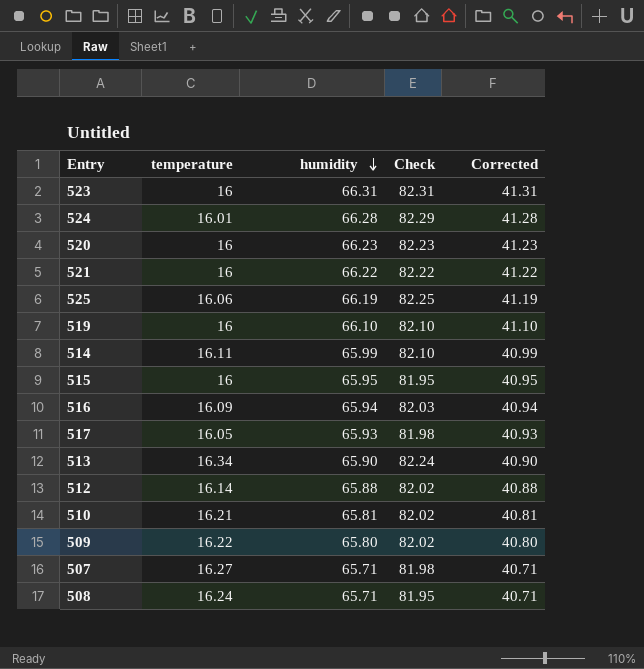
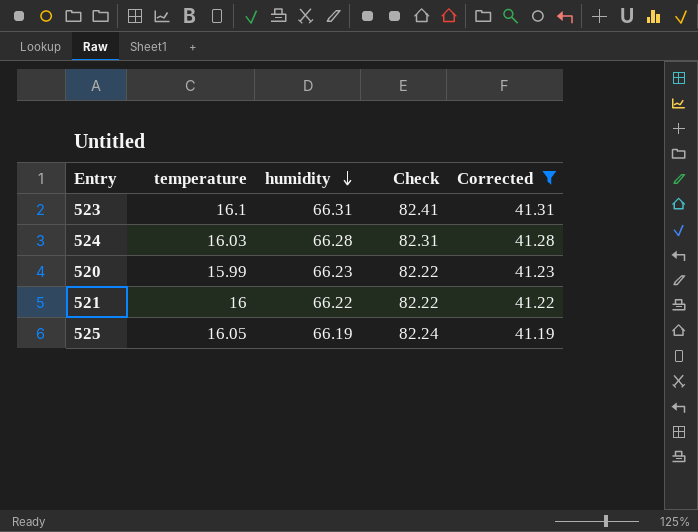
filter: none -> Corrected >= 41.19
523 | temperature: 16 -> 16.1
523 | Check: 82.31 -> 82.41
524 | temperature: 16.01 -> 16.03
524 | Check: 82.29 -> 82.31
520 | temperature: 16 -> 15.99
520 | Check: 82.23 -> 82.22
525 | temperature: 16.06 -> 16.05
525 | Check: 82.25 -> 82.24

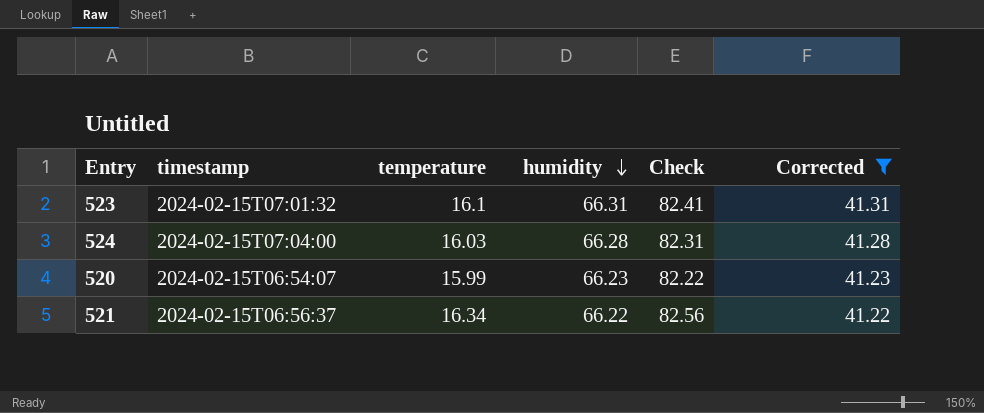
column timestamp | position: none -> 2
row 525: 16.05 | 66.19 | 82.24 | 41.19 -> none
521 | temperature: 16 -> 16.34
521 | Check: 82.22 -> 82.56

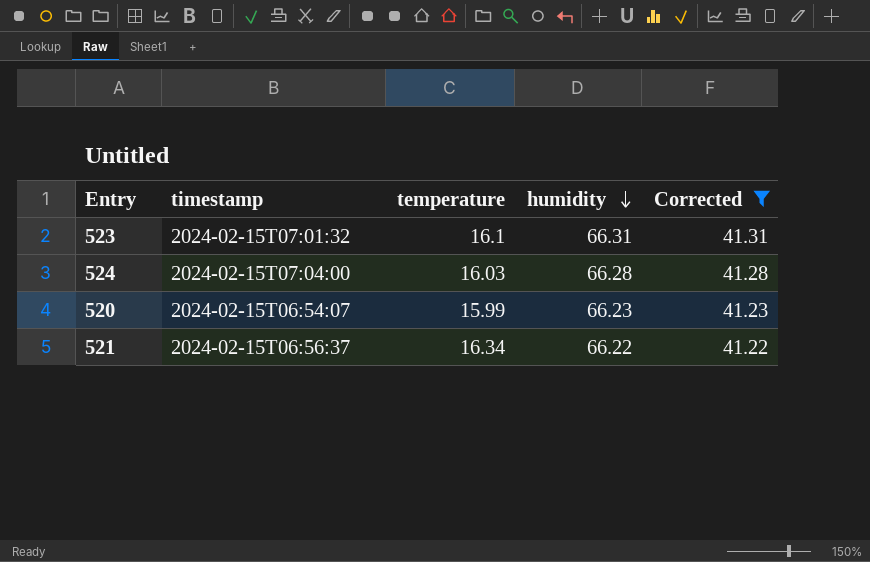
column Check | formula: [temperature] + [humidity] -> none

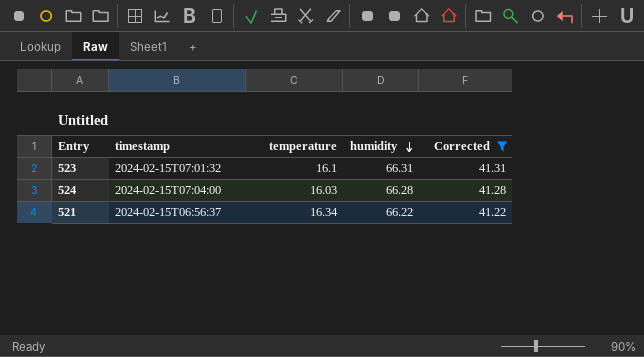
row 520: 2024-02-15T06:54:07 | 15.99 | 66.23 | 41.23 -> none

